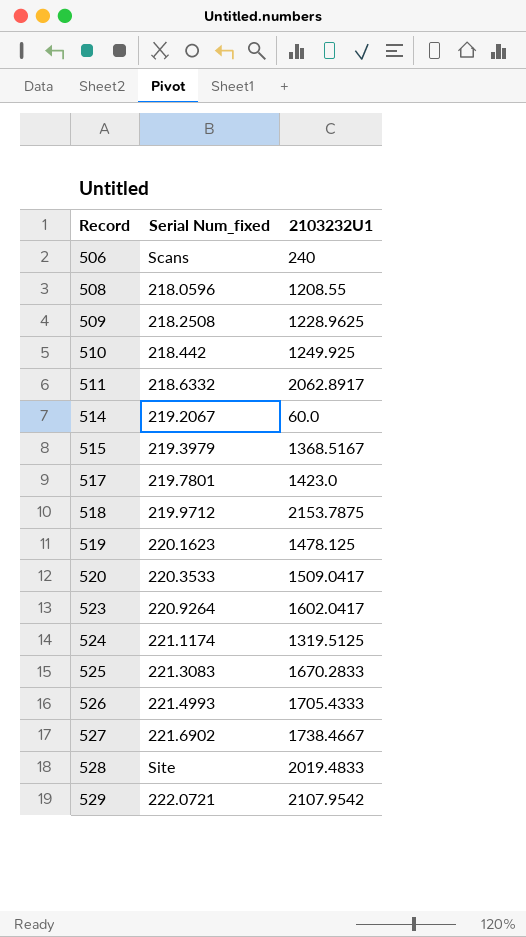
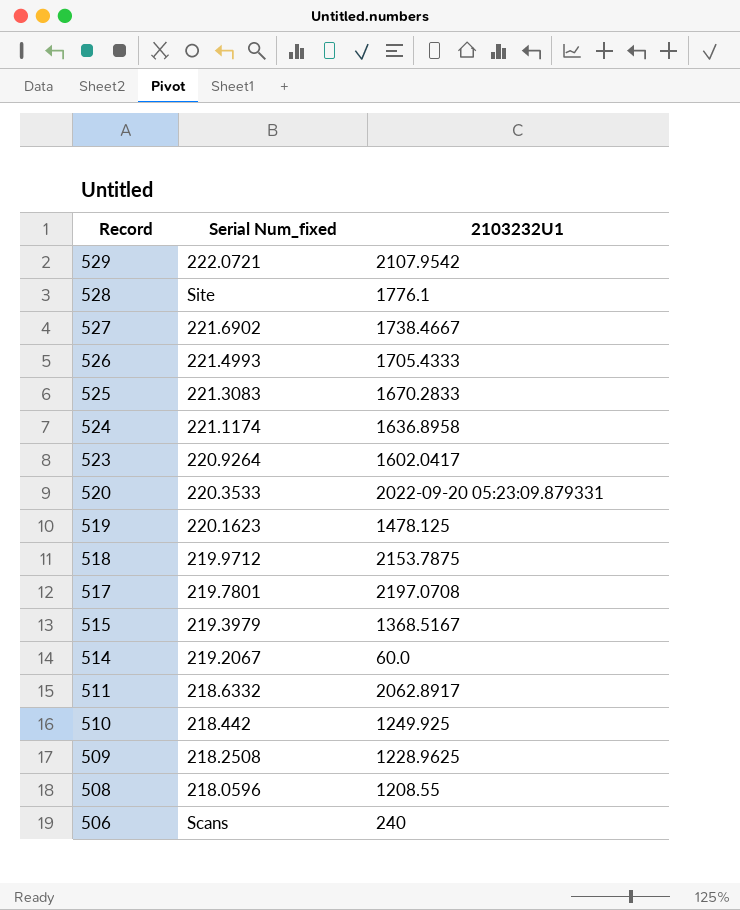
row order: Record ascending -> Record descending
528 | 2103232U1: 2019.4833 -> 1776.1
524 | 2103232U1: 1319.5125 -> 1636.8958
520 | 2103232U1: 1509.0417 -> 2022-09-20 05:23:09.879331
517 | 2103232U1: 1423.0 -> 2197.0708

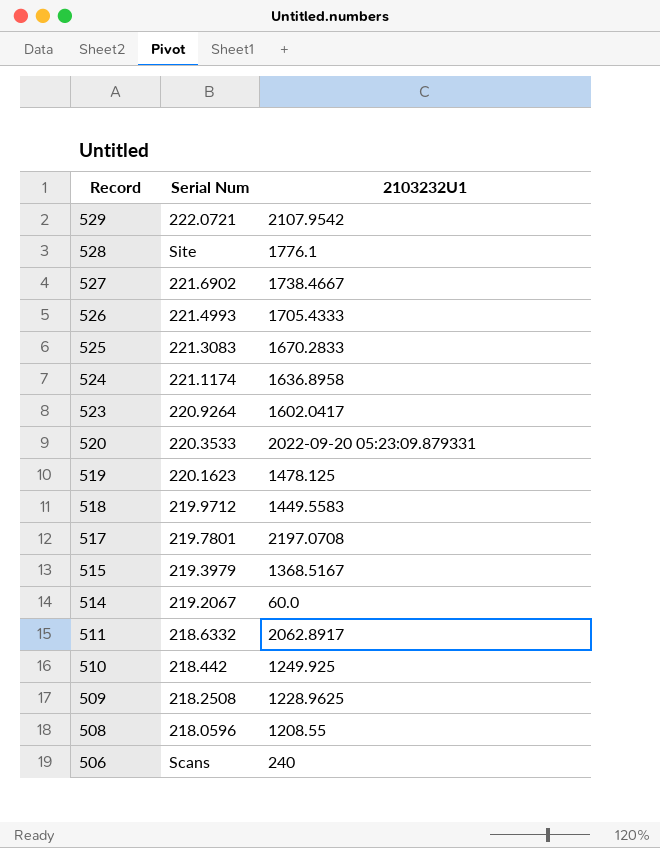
column name: Serial Num_fixed -> Serial Num
518 | 2103232U1: 2153.7875 -> 1449.5583

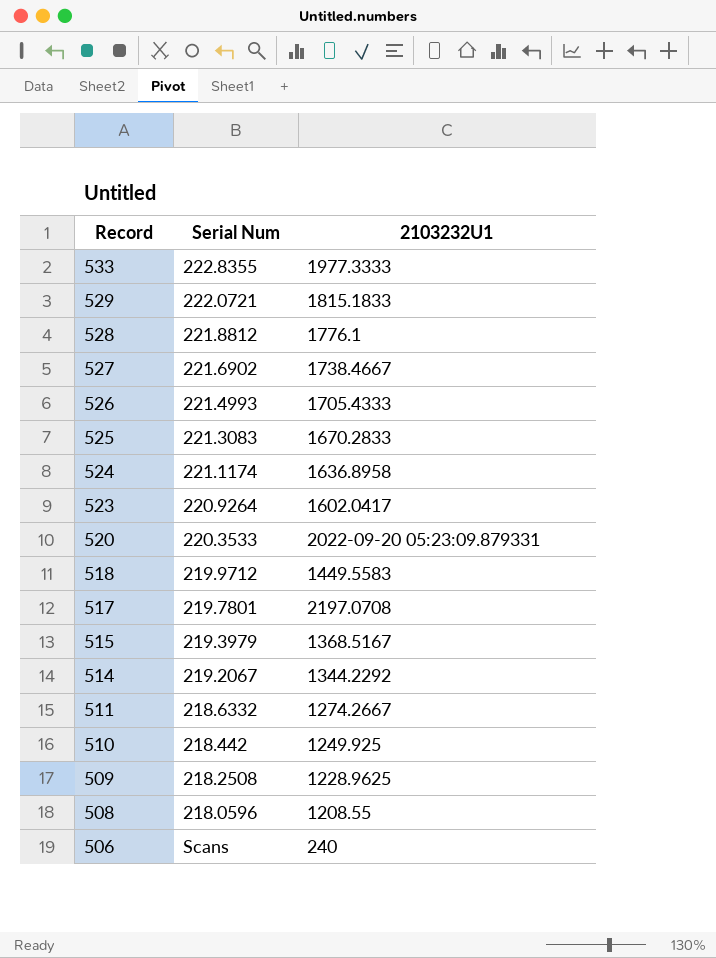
row 519: 220.1623 | 1478.125 -> none
row 533: none -> 222.8355 | 1977.3333
529 | 2103232U1: 2107.9542 -> 1815.1833
528 | Serial Num: Site -> 221.8812
514 | 2103232U1: 60.0 -> 1344.2292
511 | 2103232U1: 2062.8917 -> 1274.2667

